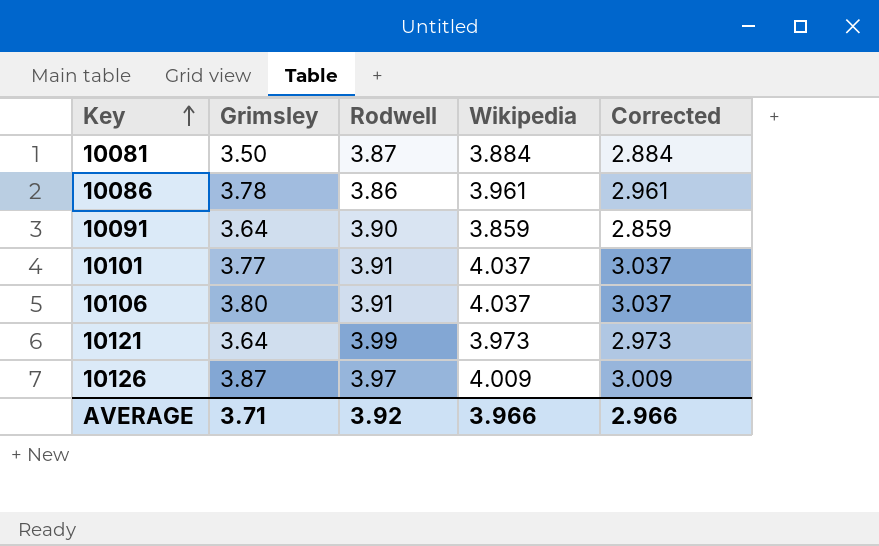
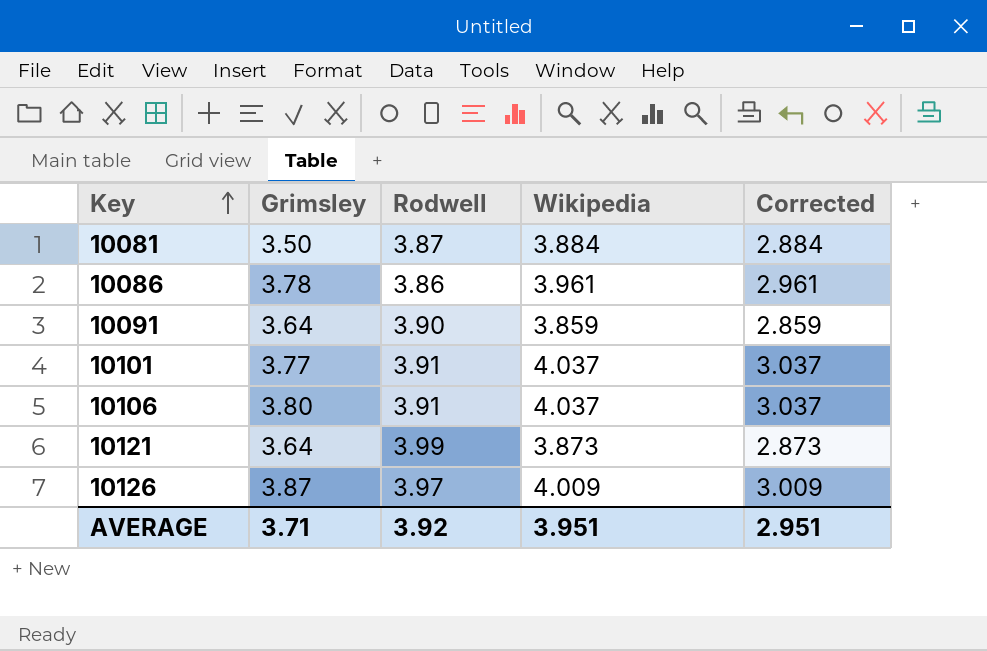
10121 | Wikipedia: 3.973 -> 3.873
10121 | Corrected: 2.973 -> 2.873
AVERAGE | Wikipedia: 3.966 -> 3.951
AVERAGE | Corrected: 2.966 -> 2.951

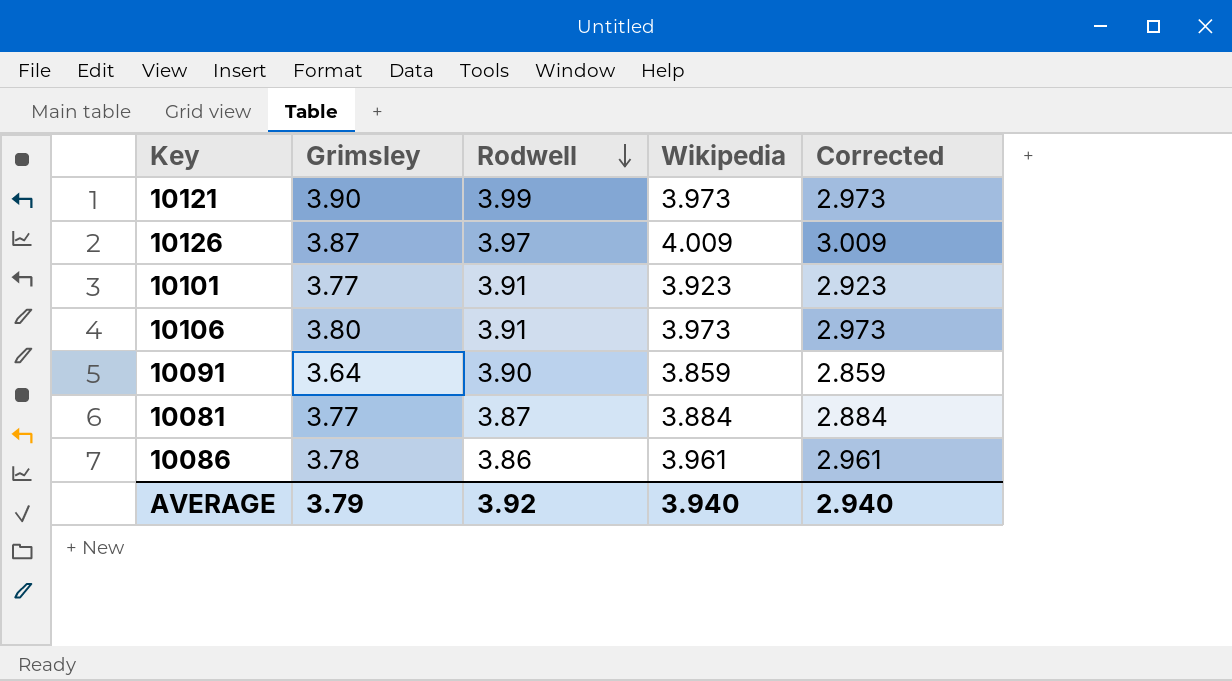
row order: Key ascending -> Rodwell descending
10121 | Grimsley: 3.64 -> 3.90
10121 | Wikipedia: 3.873 -> 3.973
10121 | Corrected: 2.873 -> 2.973
10101 | Wikipedia: 4.037 -> 3.923
10101 | Corrected: 3.037 -> 2.923
10106 | Wikipedia: 4.037 -> 3.973
10106 | Corrected: 3.037 -> 2.973
10081 | Grimsley: 3.50 -> 3.77
AVERAGE | Grimsley: 3.71 -> 3.79
AVERAGE | Wikipedia: 3.951 -> 3.940
AVERAGE | Corrected: 2.951 -> 2.940

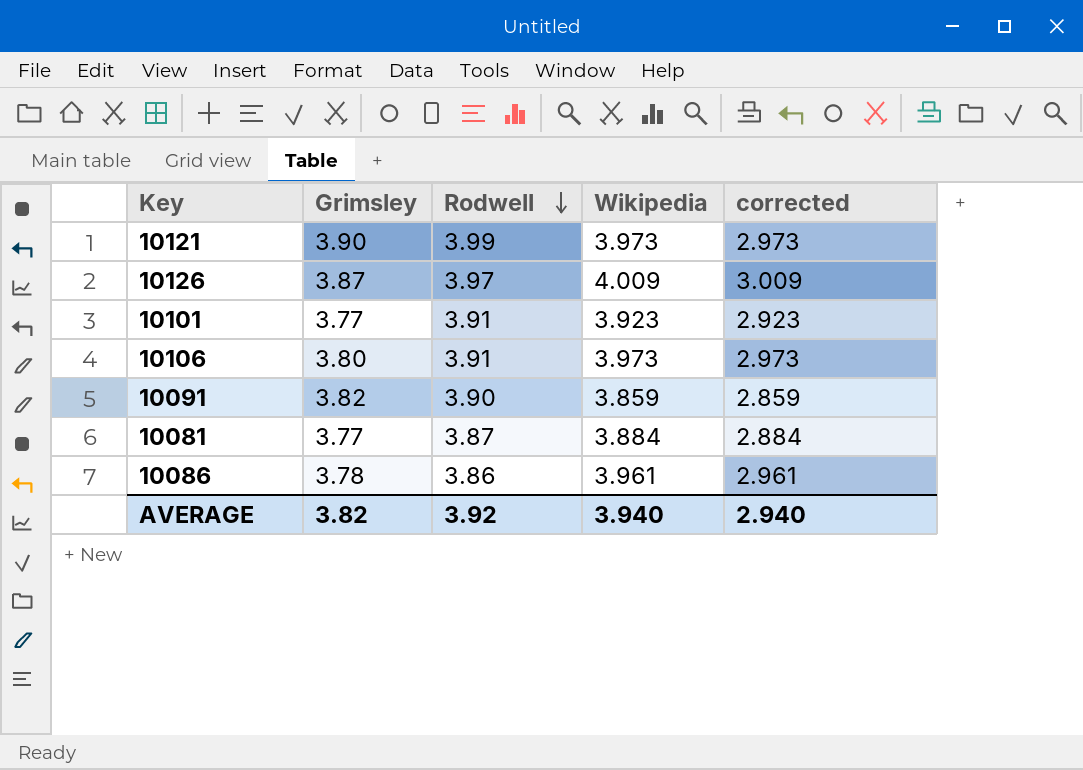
column name: Corrected -> corrected
10091 | Grimsley: 3.64 -> 3.82
AVERAGE | Grimsley: 3.79 -> 3.82

